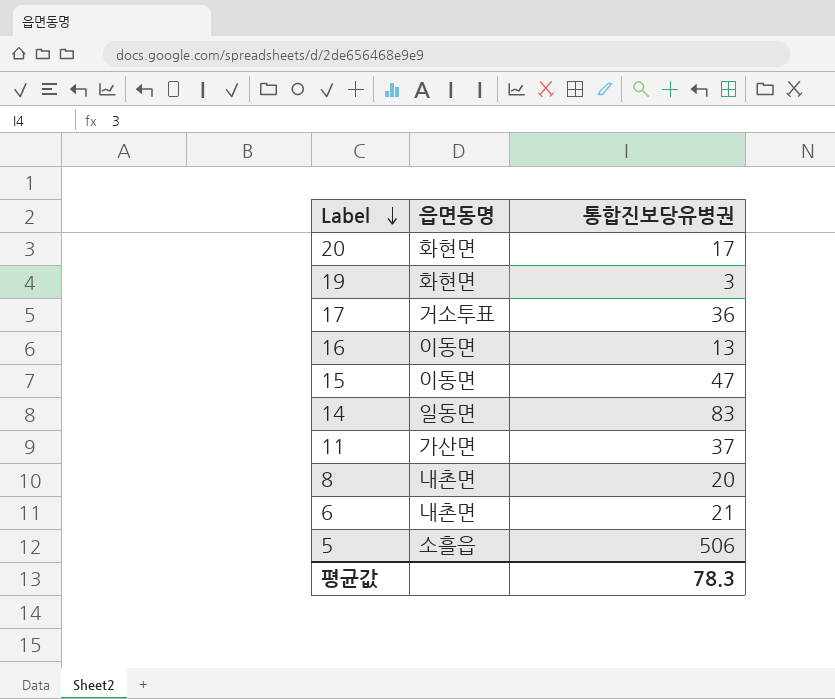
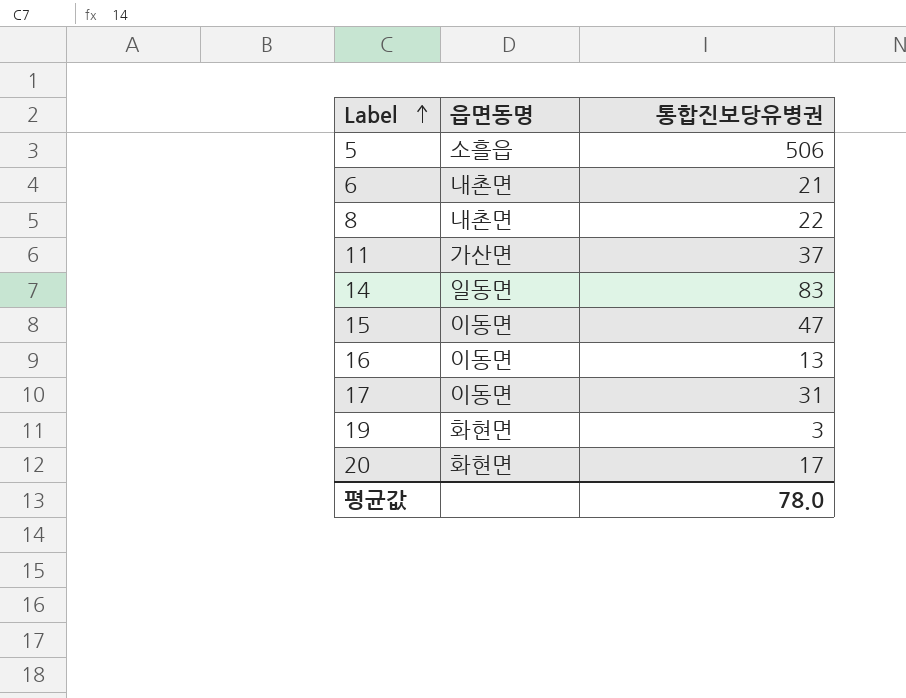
row order: Label descending -> Label ascending
8 | 통합진보당유병권: 20 -> 22
17 | 읍면동명: 거소투표 -> 이동면
17 | 통합진보당유병권: 36 -> 31
평균값 | 통합진보당유병권: 78.3 -> 78.0

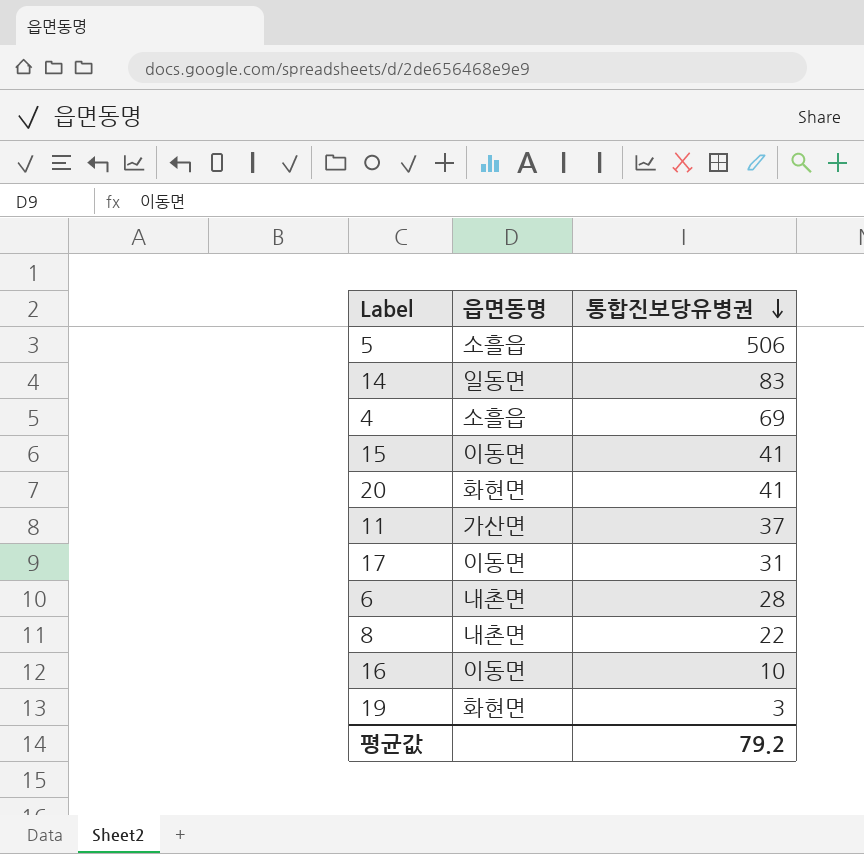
row order: Label ascending -> 통합진보당유병권 descending
row 4: none -> 소흘읍 | 69
15 | 통합진보당유병권: 47 -> 41
20 | 통합진보당유병권: 17 -> 41
6 | 통합진보당유병권: 21 -> 28
16 | 통합진보당유병권: 13 -> 10
평균값 | 통합진보당유병권: 78.0 -> 79.2

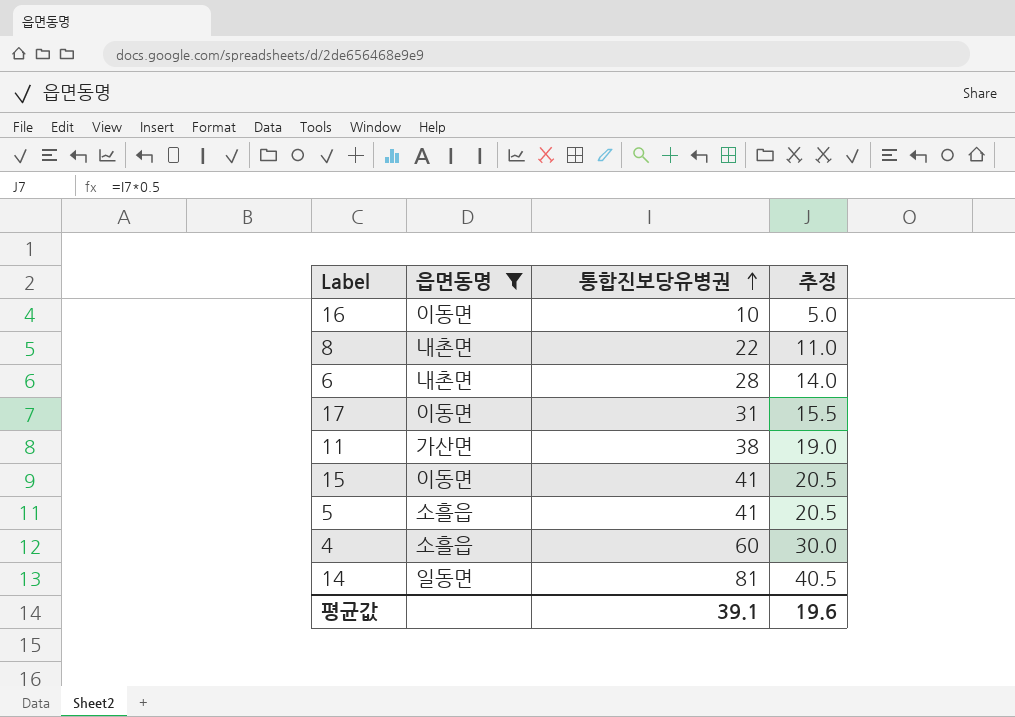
filter: none -> 읍면동명 != 화현면
row order: 통합진보당유병권 descending -> 통합진보당유병권 ascending
column 추정 | formula: none -> [통합진보당유병권] * 0.5
11 | 통합진보당유병권: 37 -> 38
5 | 통합진보당유병권: 506 -> 41
4 | 통합진보당유병권: 69 -> 60
14 | 통합진보당유병권: 83 -> 81
평균값 | 통합진보당유병권: 79.2 -> 39.1

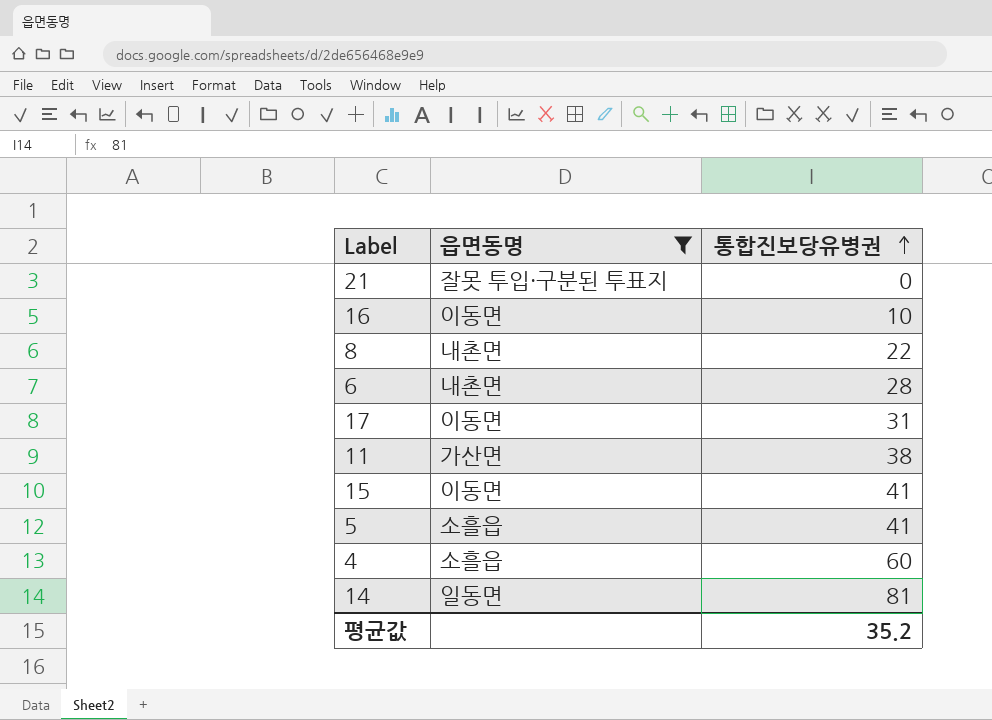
column 추정 | formula: [통합진보당유병권] * 0.5 -> none
row 21: none -> 잘못 투입·구분된 투표지 | 0
평균값 | 통합진보당유병권: 39.1 -> 35.2

